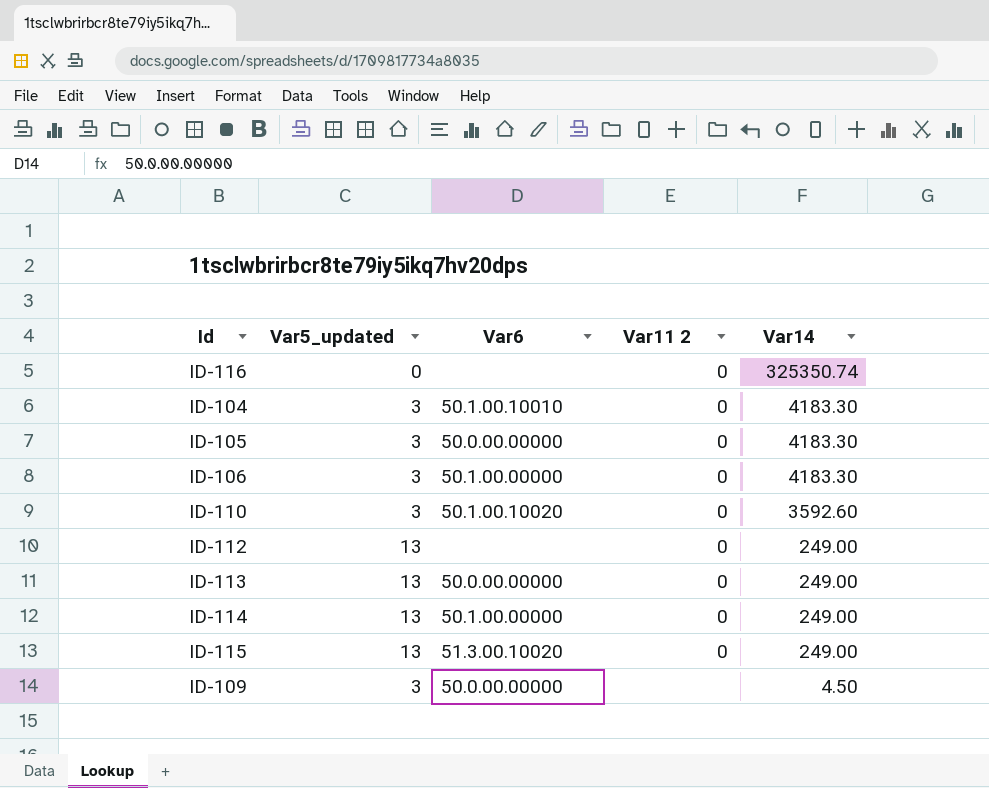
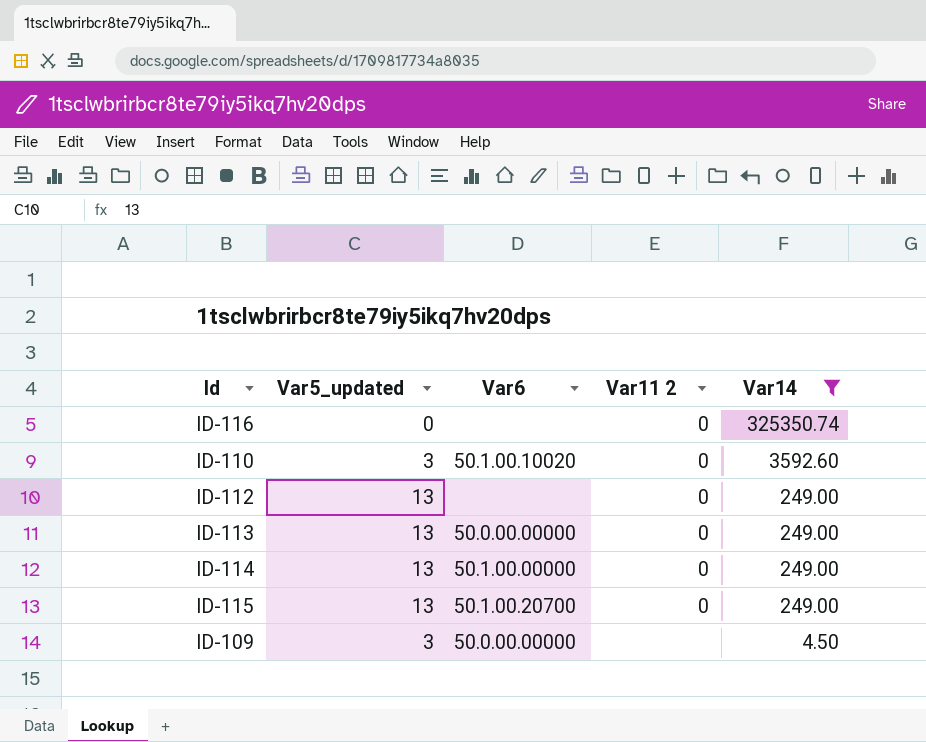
filter: none -> Var14 != 4183.30
ID-115 | Var6: 51.3.00.10020 -> 50.1.00.20700

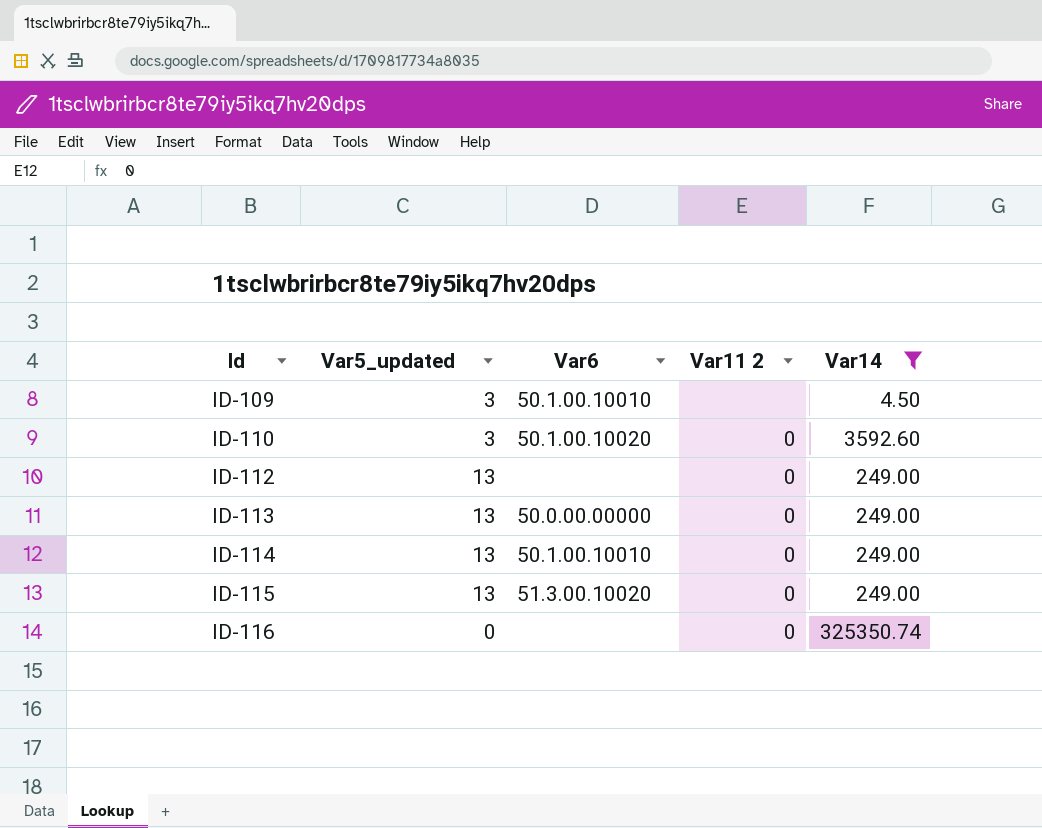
row order: Var14 descending -> Id ascending
ID-109 | Var6: 50.0.00.00000 -> 50.1.00.10010
ID-114 | Var6: 50.1.00.00000 -> 50.1.00.10010
ID-115 | Var6: 50.1.00.20700 -> 51.3.00.10020

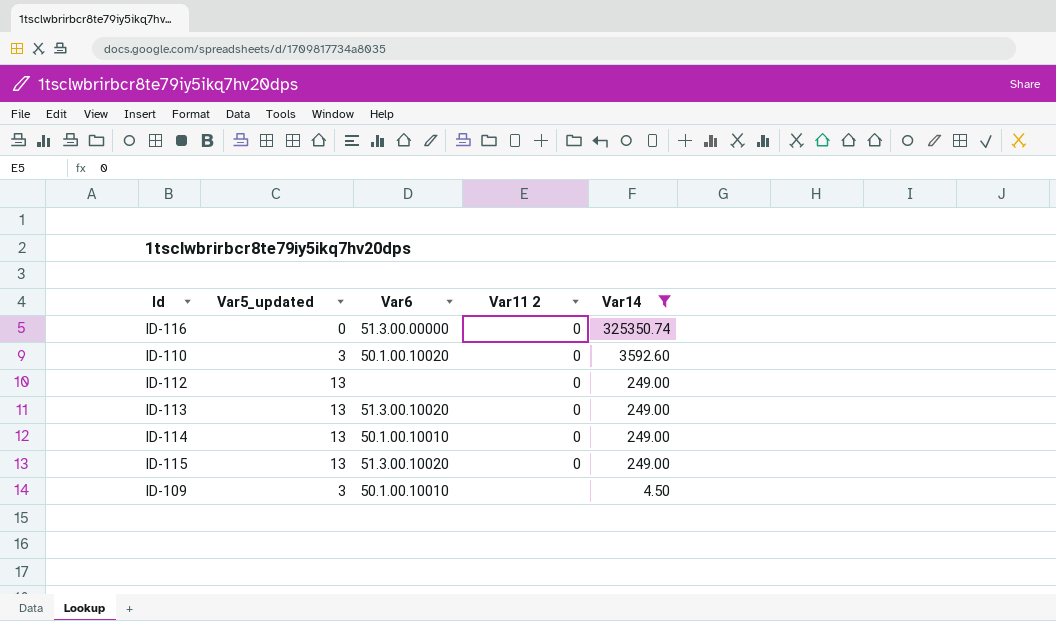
row order: Id ascending -> Var14 descending
ID-116 | Var6: none -> 51.3.00.00000
ID-113 | Var6: 50.0.00.00000 -> 51.3.00.10020

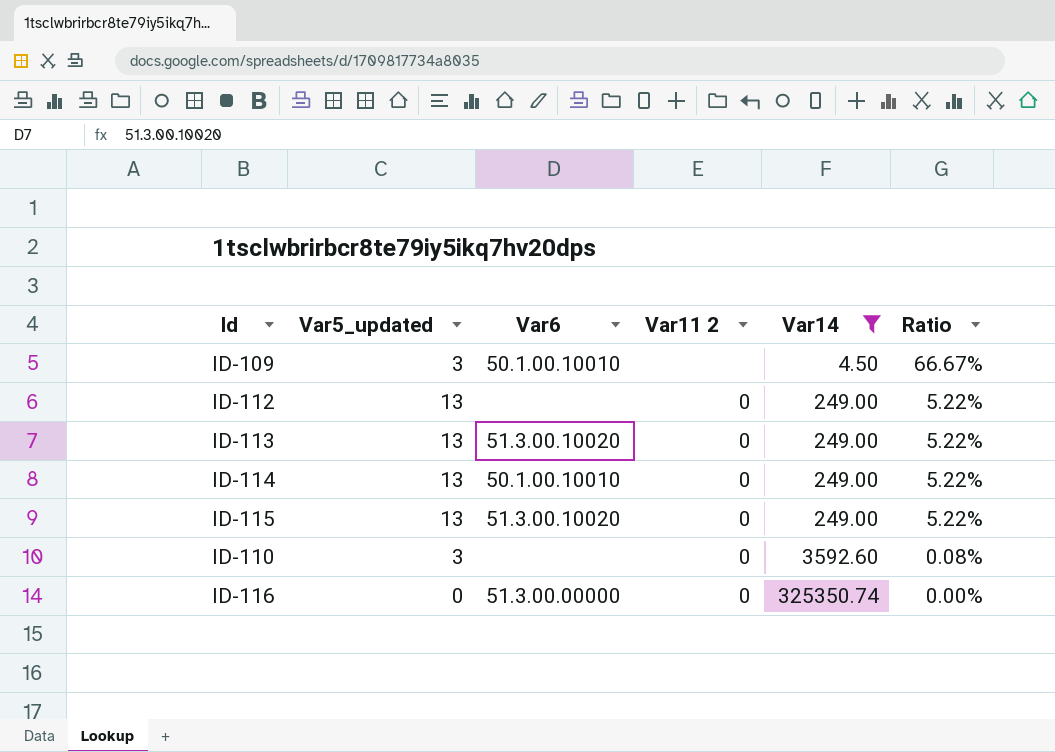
row order: Var14 descending -> Var14 ascending
column Ratio | formula: none -> [Var5_updated] / [Var14]
ID-110 | Var6: 50.1.00.10020 -> none

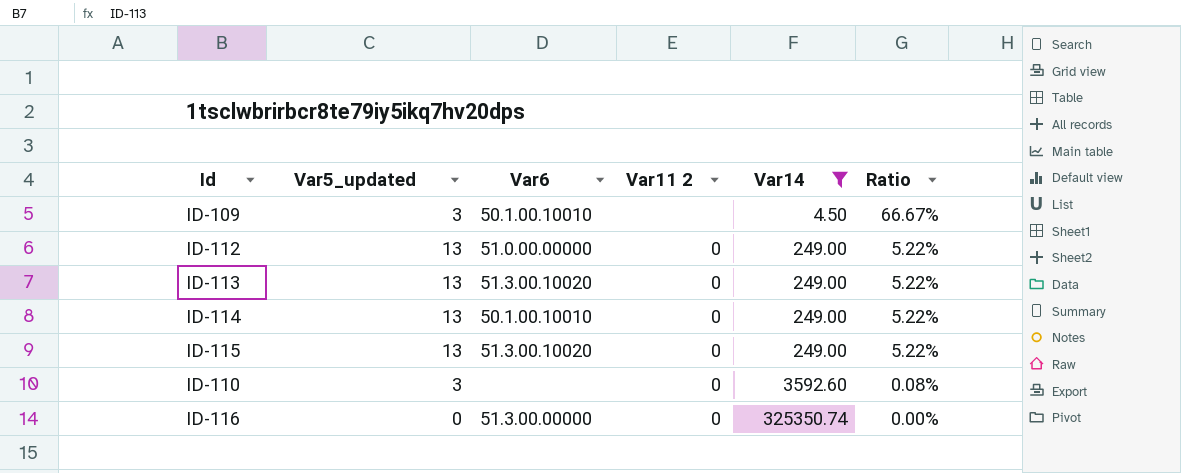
ID-112 | Var6: none -> 51.0.00.00000

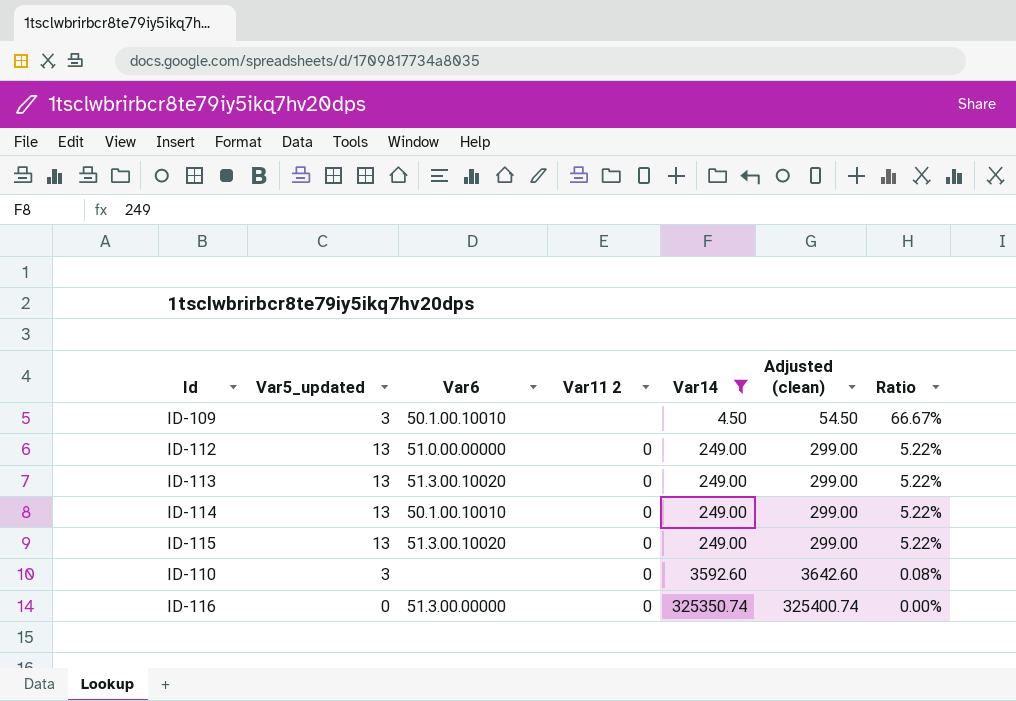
column Adjusted (clean) | formula: none -> [Var14] + 50

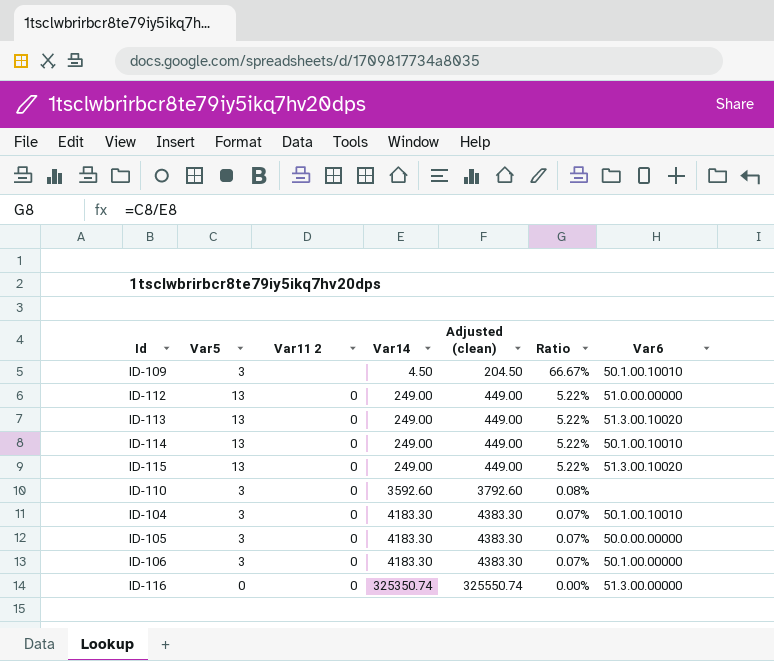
filter: Var14 != 4183.30 -> none
column name: Var5_updated -> Var5
column Adjusted (clean) | formula: [Var14] + 50 -> [Var14] + 200
column Var6 | position: 3 -> 7

